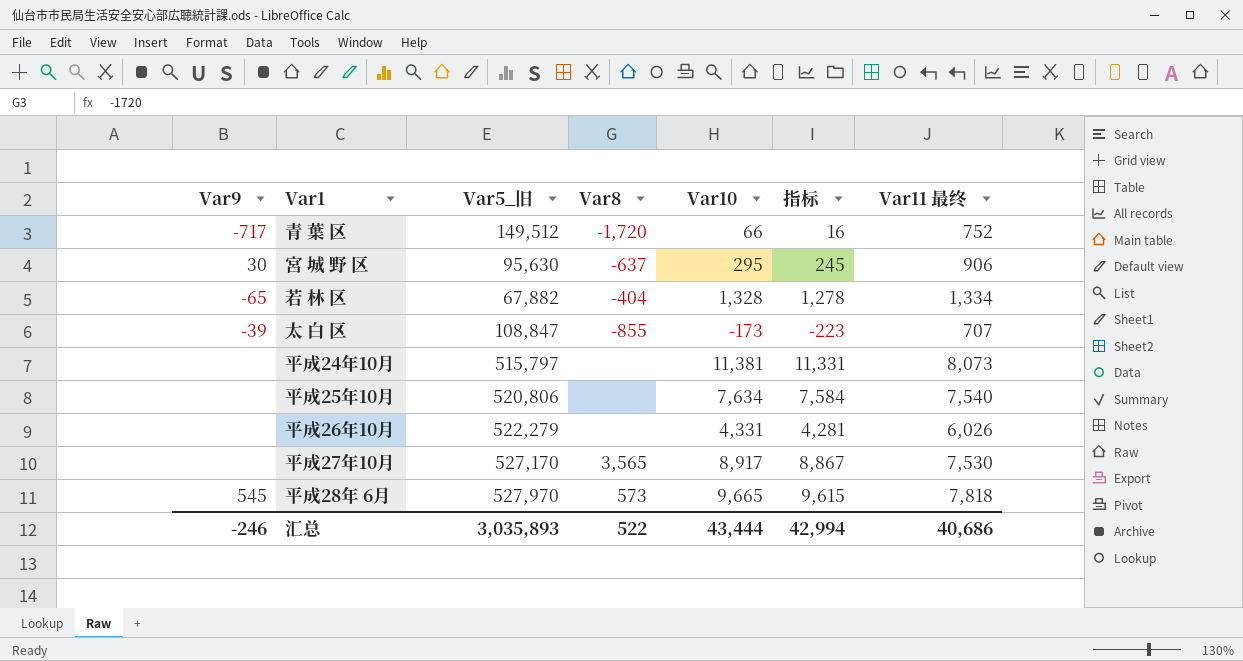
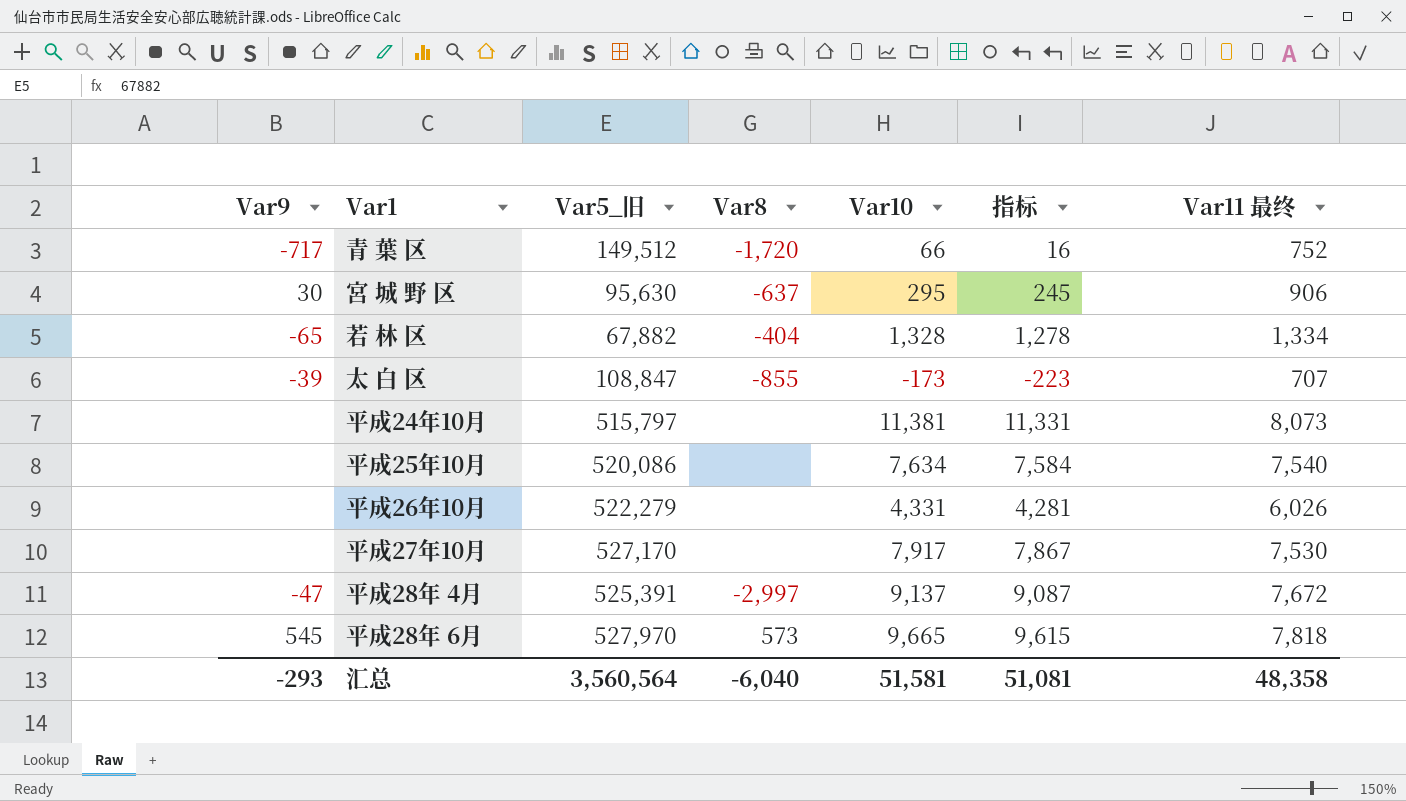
平成25年10月 | Var5_旧: 520,806 -> 520,086
平成27年10月 | Var8: 3,565 -> none
平成27年10月 | Var10: 8,917 -> 7,917
平成27年10月 | 指标: 8,867 -> 7,867
row 平成28年 4月: none -> -47 | 525,391 | -2,997 | 9,137 | 9,087 | 7,672
汇总 | Var9: -246 -> -293
汇总 | Var5_旧: 3,035,893 -> 3,560,564
汇总 | Var8: 522 -> -6,040
汇总 | Var10: 43,444 -> 51,581
汇总 | 指标: 42,994 -> 51,081
汇总 | Var11 最终: 40,686 -> 48,358

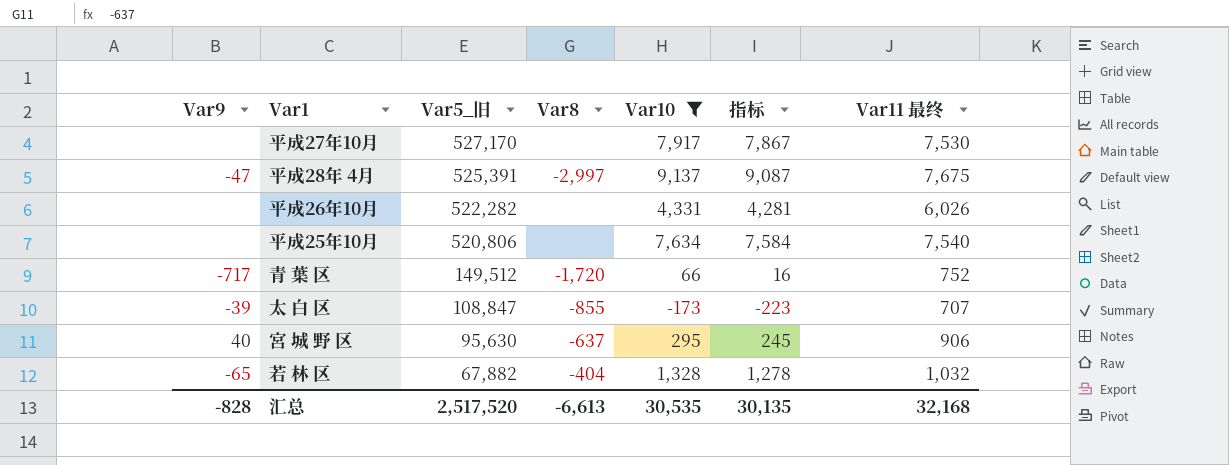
filter: none -> Var10 <= 9,137
row order: none -> Var5_旧 descending
平成28年 4月 | Var11 最终: 7,672 -> 7,675
平成26年10月 | Var5_旧: 522,279 -> 522,282
平成25年10月 | Var5_旧: 520,086 -> 520,806
宮 城 野 区 | Var9: 30 -> 40
若 林 区 | Var11 最终: 1,334 -> 1,032
汇总 | Var9: -293 -> -828
汇总 | Var5_旧: 3,560,564 -> 2,517,520
汇总 | Var8: -6,040 -> -6,613
汇总 | Var10: 51,581 -> 30,535
汇总 | 指标: 51,081 -> 30,135
汇总 | Var11 最终: 48,358 -> 32,168

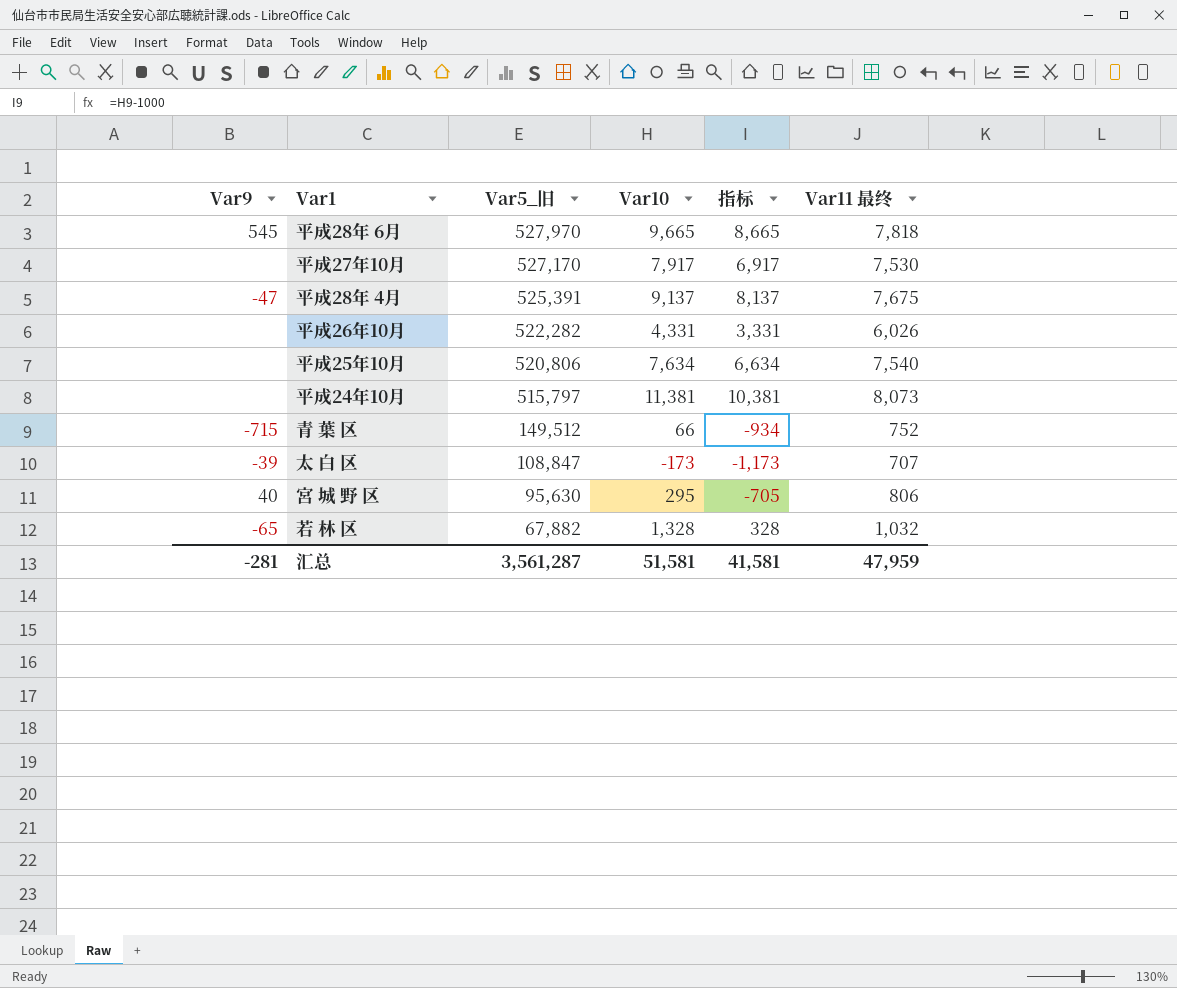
filter: Var10 <= 9,137 -> none
column Var8 | position: 4 -> none
column 指标 | formula: [Var10] - 50 -> [Var10] - 1000
青 葉 区 | Var9: -717 -> -715
宮 城 野 区 | Var11 最终: 906 -> 806
汇总 | Var9: -828 -> -281
汇总 | Var5_旧: 2,517,520 -> 3,561,287
汇总 | Var10: 30,535 -> 51,581
汇总 | 指标: 30,135 -> 41,581
汇总 | Var11 最终: 32,168 -> 47,959

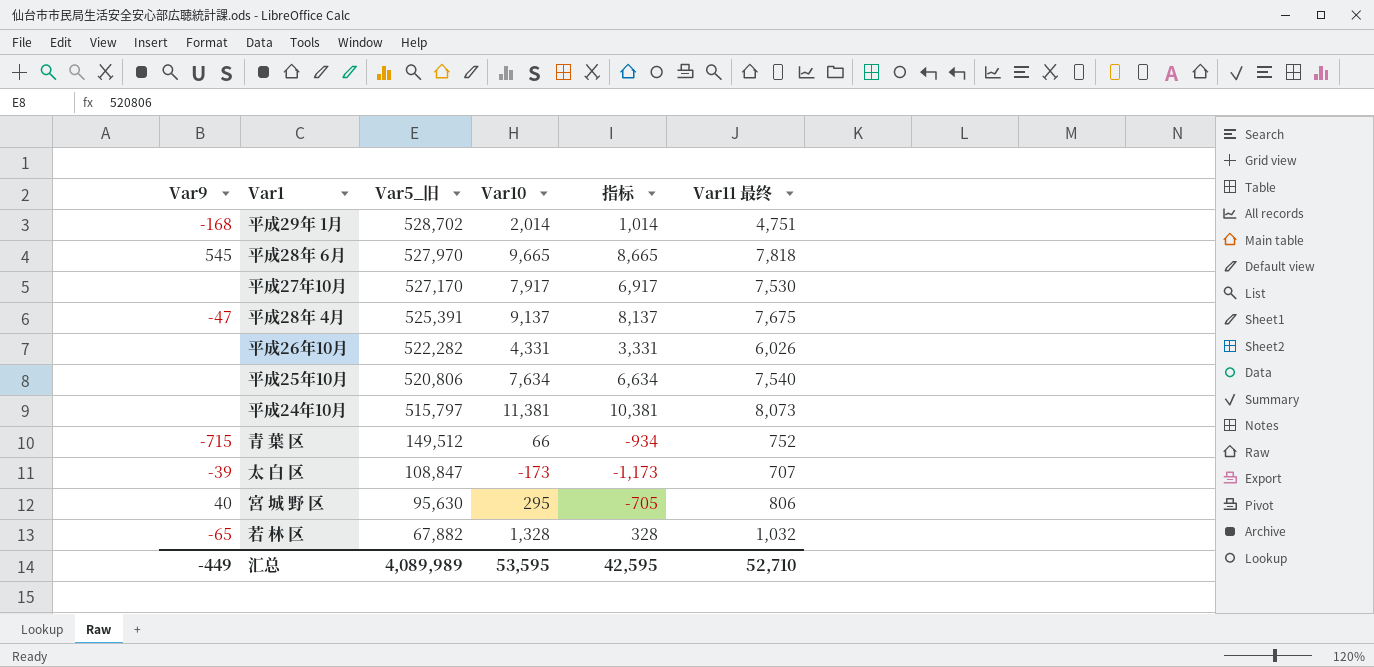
row 平成29年 1月: none -> -168 | 528,702 | 2,014 | 1,014 | 4,751
汇总 | Var9: -281 -> -449
汇总 | Var5_旧: 3,561,287 -> 4,089,989
汇总 | Var10: 51,581 -> 53,595
汇总 | 指标: 41,581 -> 42,595
汇总 | Var11 最终: 47,959 -> 52,710

